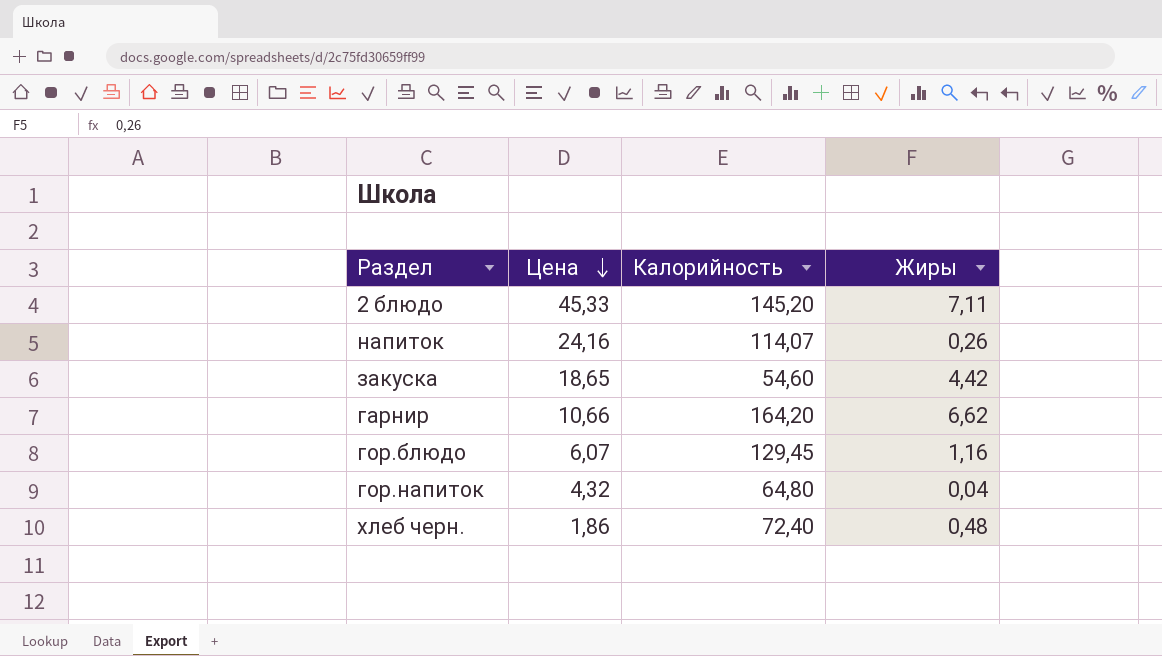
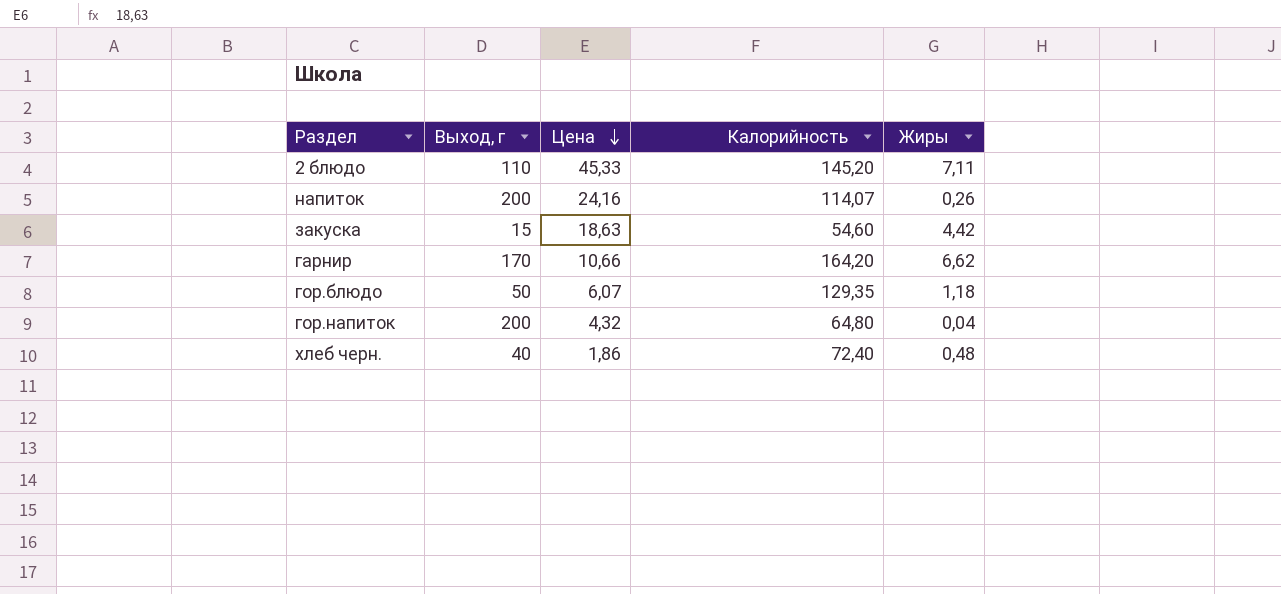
column Выход, г | position: none -> 2
закуска | Цена: 18,65 -> 18,63
гор.блюдо | Калорийность: 129,45 -> 129,35
гор.блюдо | Жиры: 1,16 -> 1,18

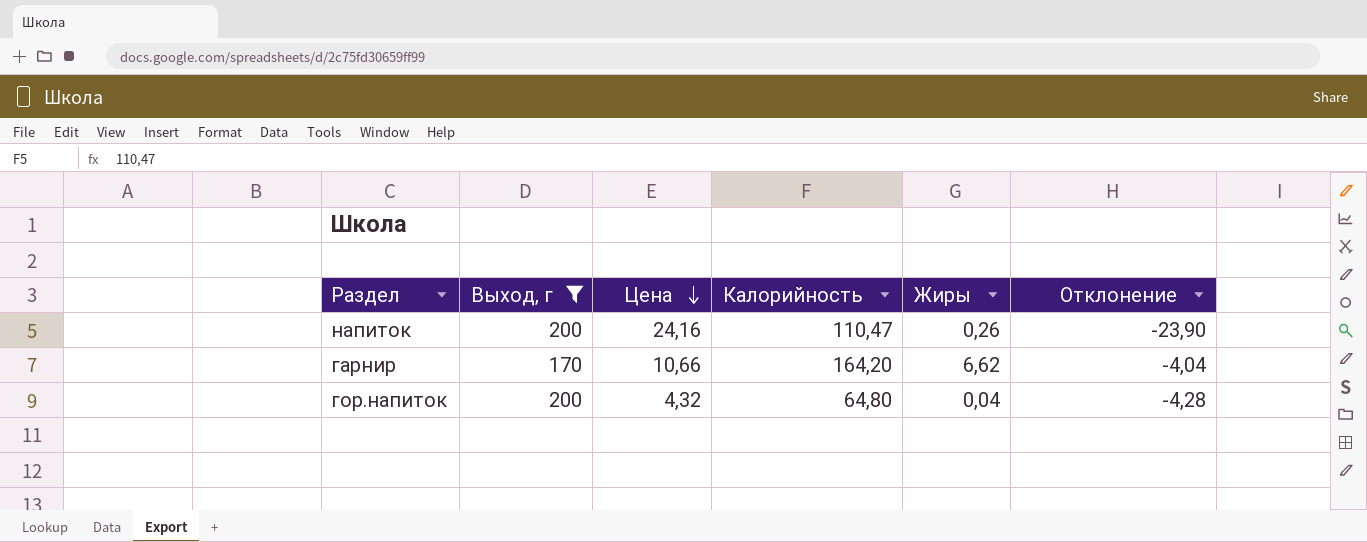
filter: none -> Выход, г >= 170
column Отклонение | formula: none -> [Жиры] - [Цена]
напиток | Калорийность: 114,07 -> 110,47

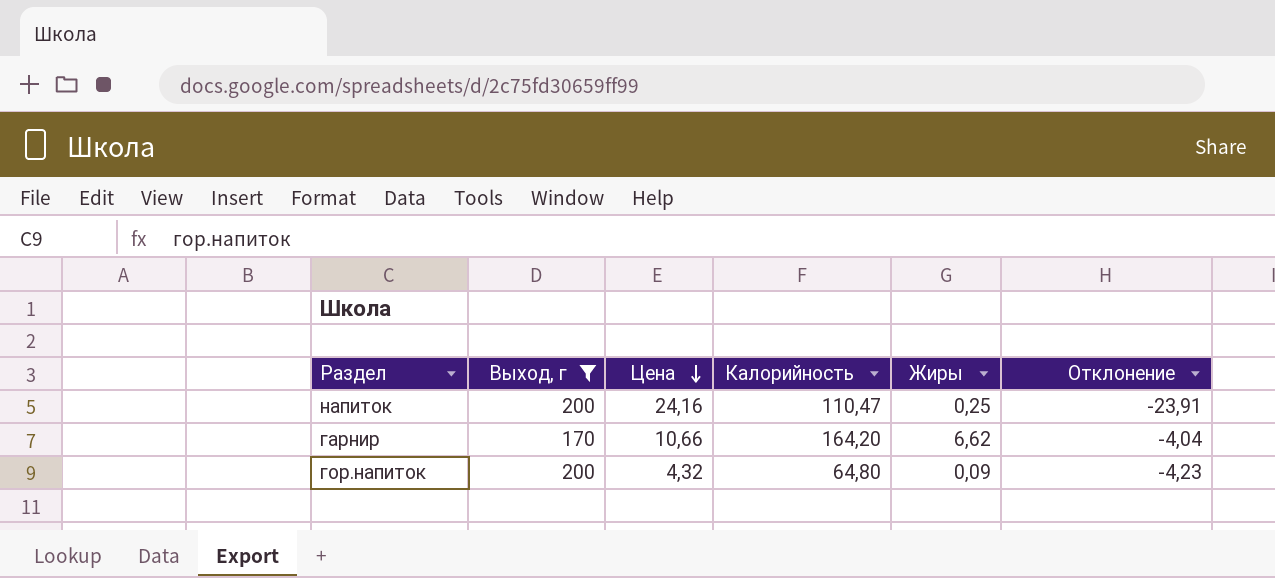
напиток | Жиры: 0,26 -> 0,25
напиток | Отклонение: -23,90 -> -23,91
гор.напиток | Жиры: 0,04 -> 0,09
гор.напиток | Отклонение: -4,28 -> -4,23

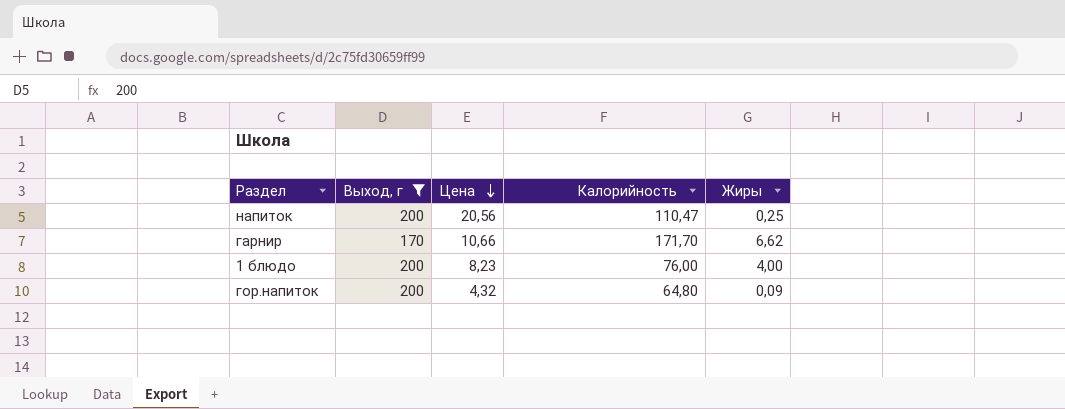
column Отклонение | formula: [Жиры] - [Цена] -> none
напиток | Цена: 24,16 -> 20,56
гарнир | Калорийность: 164,20 -> 171,70
row 1 блюдо: none -> 200 | 8,23 | 76,00 | 4,00

